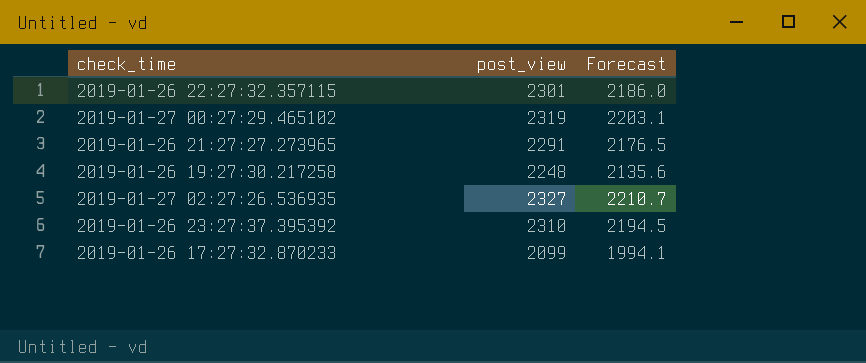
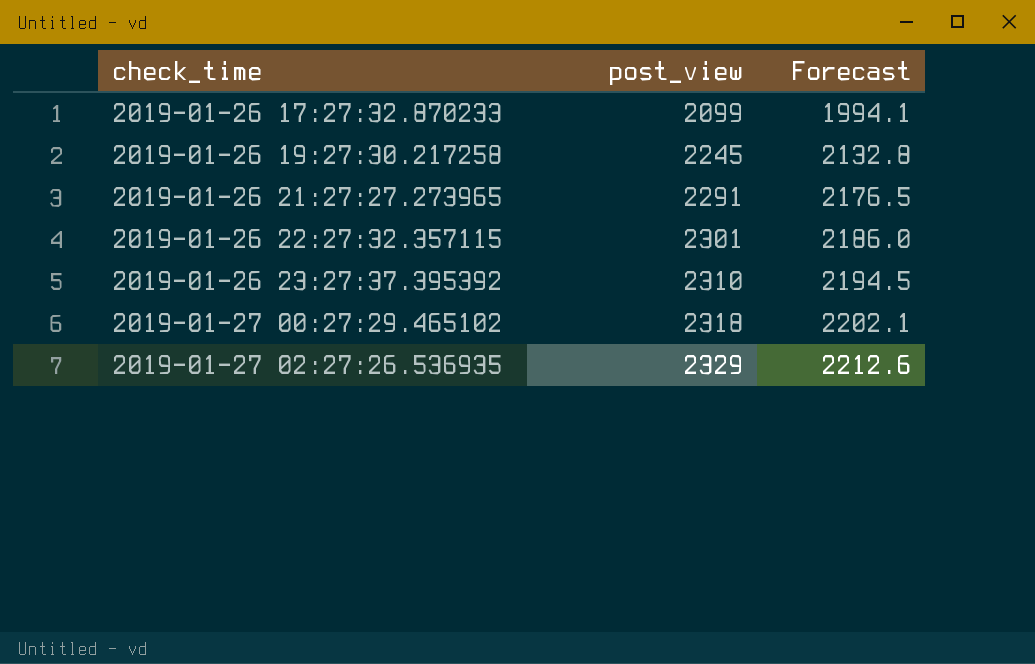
row order: none -> check_time ascending
2019-01-26 19:27:30.217258 | post_view: 2248 -> 2245
2019-01-26 19:27:30.217258 | Forecast: 2135.6 -> 2132.8
2019-01-27 00:27:29.465102 | post_view: 2319 -> 2318
2019-01-27 00:27:29.465102 | Forecast: 2203.1 -> 2202.1
2019-01-27 02:27:26.536935 | post_view: 2327 -> 2329
2019-01-27 02:27:26.536935 | Forecast: 2210.7 -> 2212.6

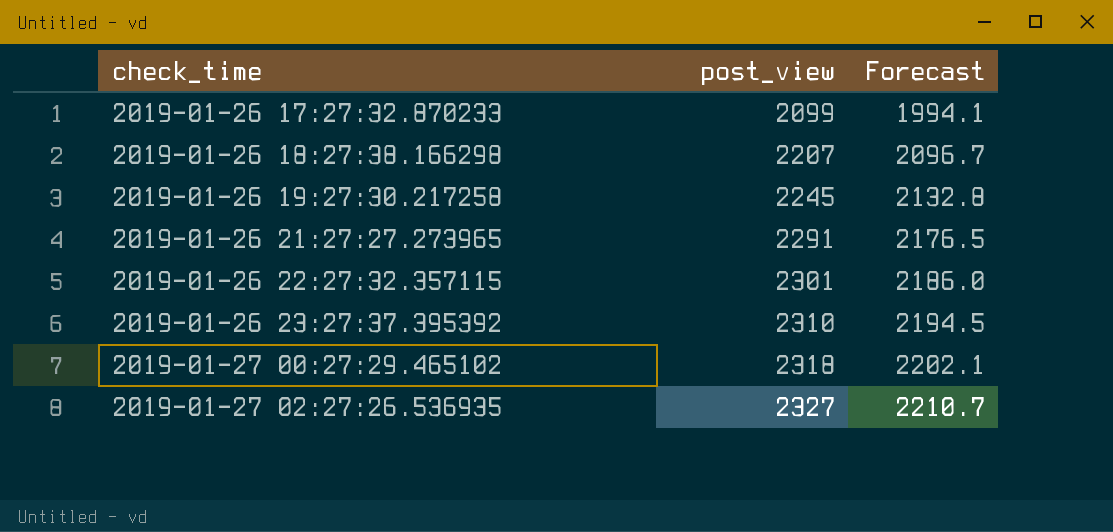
row 2019-01-26 18:27:38.166298: none -> 2207 | 2096.7
2019-01-27 02:27:26.536935 | post_view: 2329 -> 2327
2019-01-27 02:27:26.536935 | Forecast: 2212.6 -> 2210.7

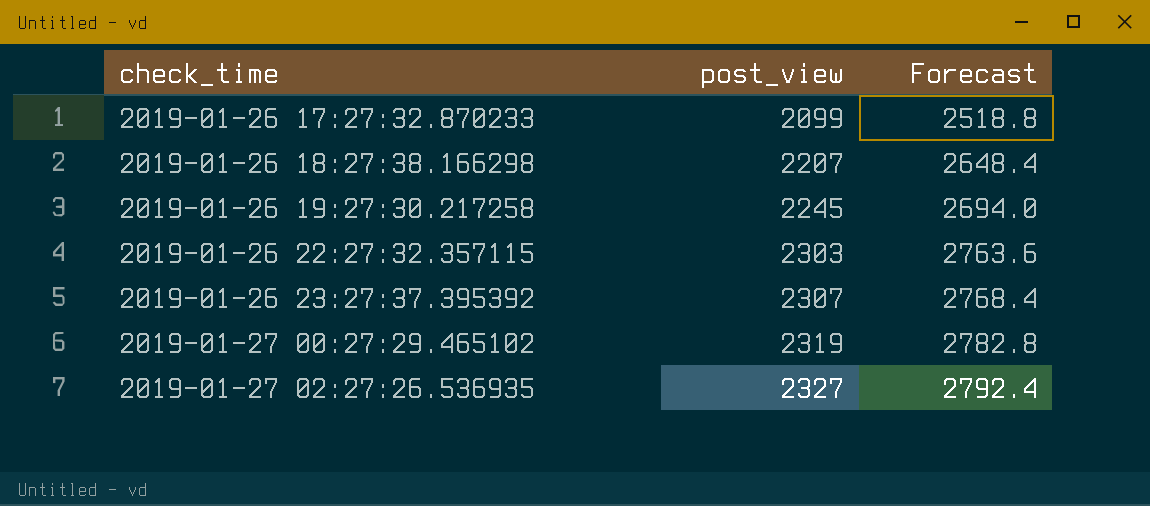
column Forecast | formula: [post_view] * 0.95 -> [post_view] * 1.2
row 2019-01-26 21:27:27.273965: 2291 | 2176.5 -> none
2019-01-26 22:27:32.357115 | post_view: 2301 -> 2303
2019-01-26 23:27:37.395392 | post_view: 2310 -> 2307
2019-01-27 00:27:29.465102 | post_view: 2318 -> 2319

